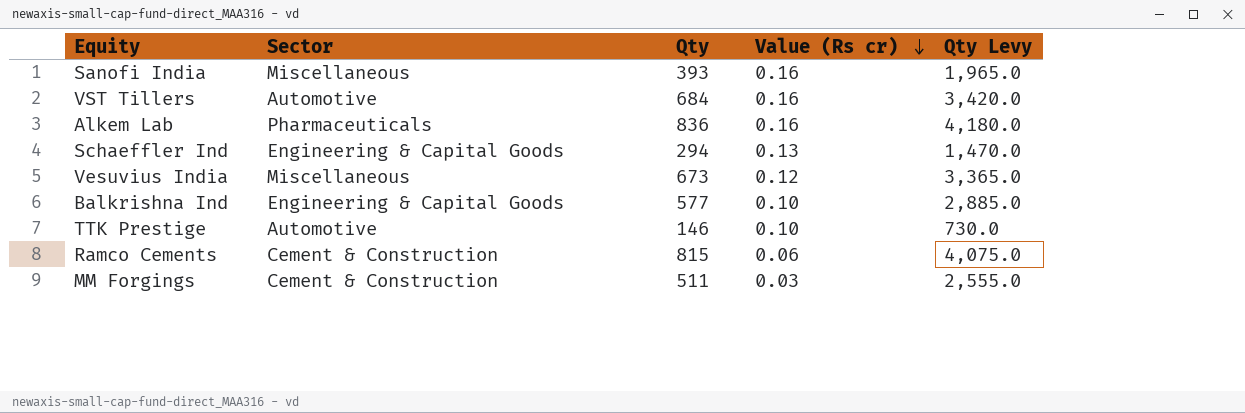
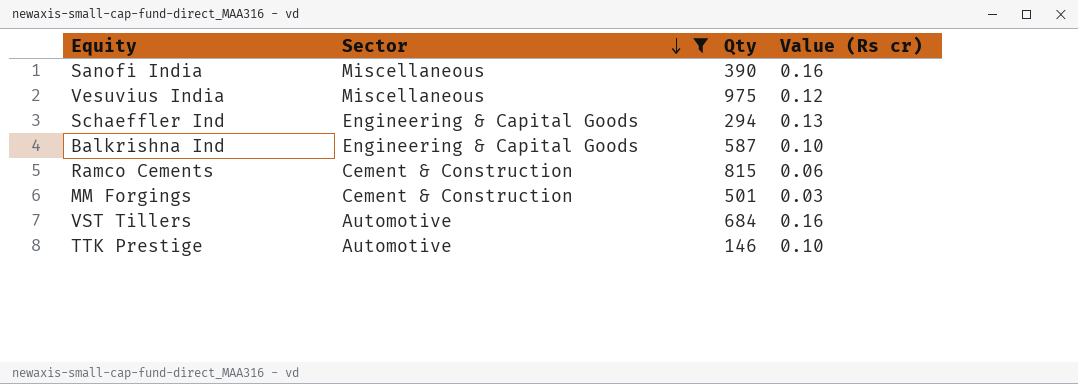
filter: none -> Sector != Pharmaceuticals
row order: Value (Rs cr) descending -> Sector descending
column Qty Levy | formula: [Qty] * 5 -> none
Sanofi India | Qty: 393 -> 390
Vesuvius India | Qty: 673 -> 975
Balkrishna Ind | Qty: 577 -> 587
MM Forgings | Qty: 511 -> 501

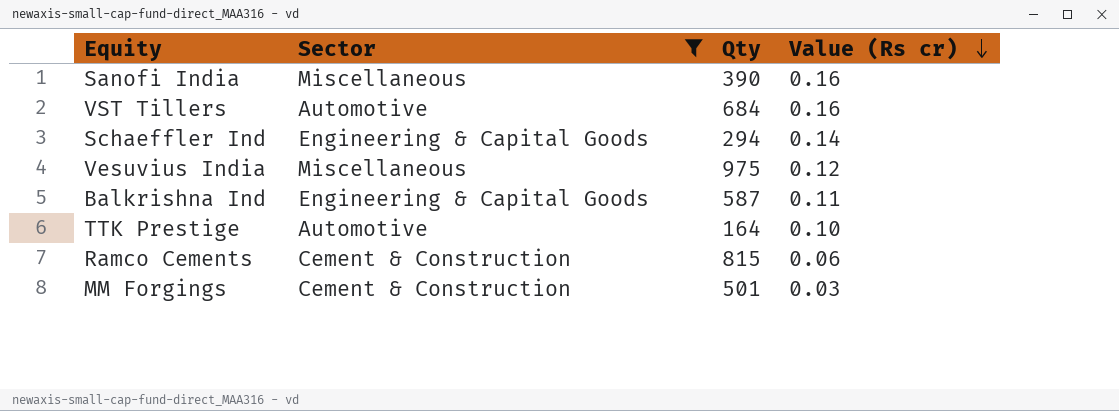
row order: Sector descending -> Value (Rs cr) descending
Schaeffler Ind | Value (Rs cr): 0.13 -> 0.14
Balkrishna Ind | Value (Rs cr): 0.10 -> 0.11
TTK Prestige | Qty: 146 -> 164

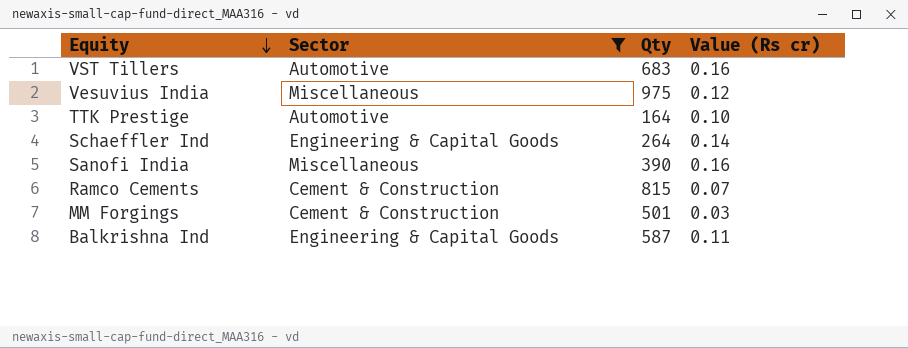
row order: Value (Rs cr) descending -> Equity descending
VST Tillers | Qty: 684 -> 683
Schaeffler Ind | Qty: 294 -> 264
Ramco Cements | Value (Rs cr): 0.06 -> 0.07

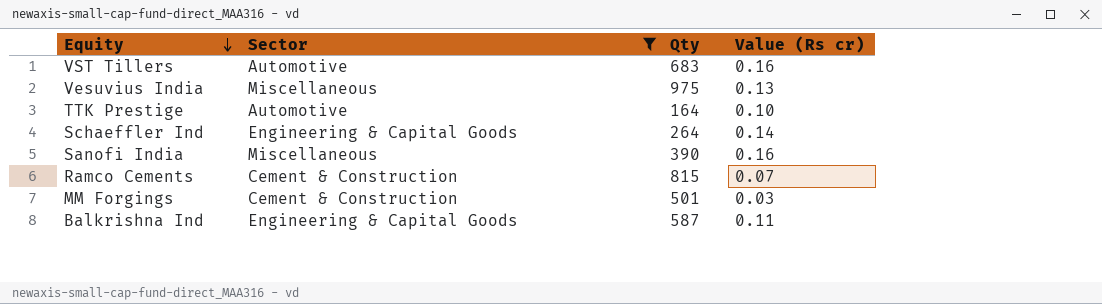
Vesuvius India | Value (Rs cr): 0.12 -> 0.13

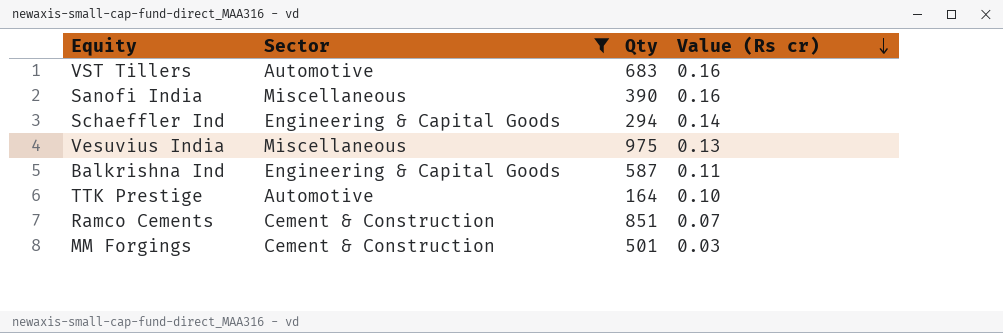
row order: Equity descending -> Value (Rs cr) descending
Schaeffler Ind | Qty: 264 -> 294
Ramco Cements | Qty: 815 -> 851

